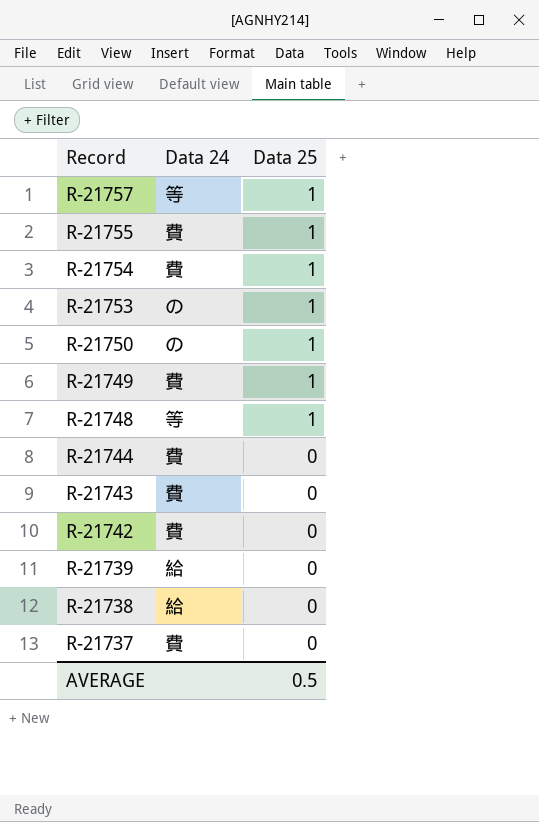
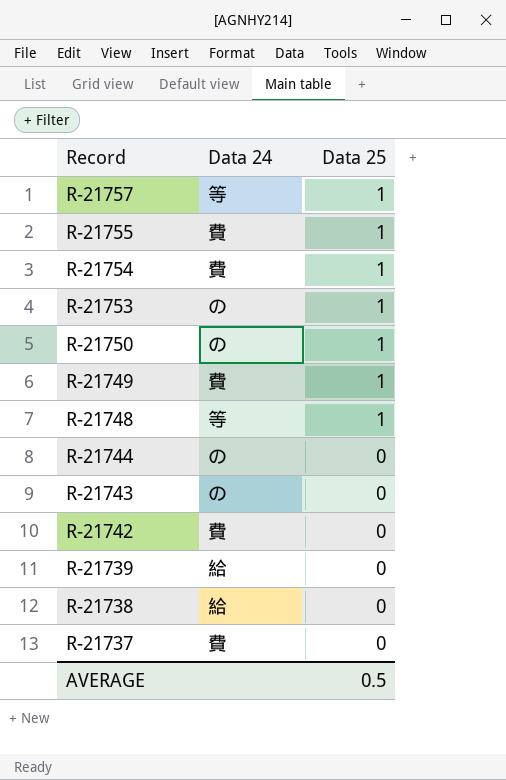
R-21744 | Data 24: 費 -> の
R-21743 | Data 24: 費 -> の

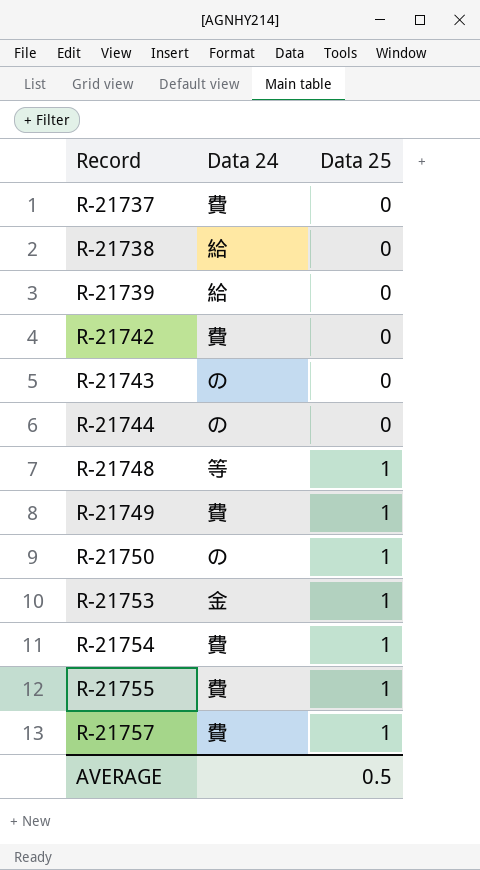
row order: Record descending -> Record ascending
R-21753 | Data 24: の -> 金
R-21757 | Data 24: 等 -> 費

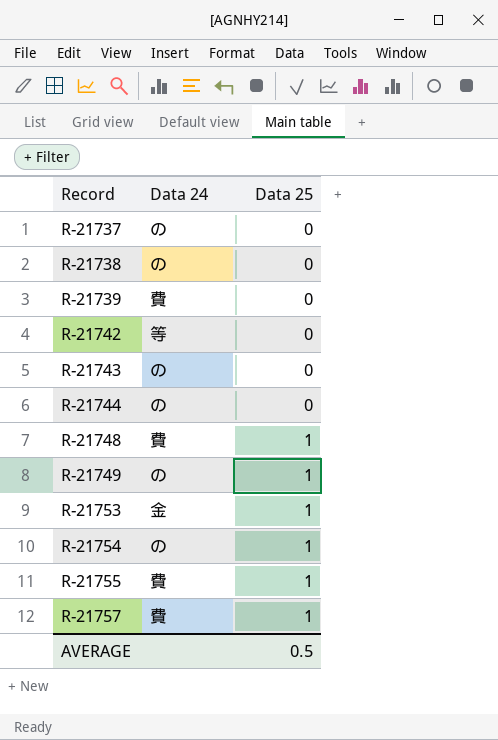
row R-21750: の | 1 -> none
R-21737 | Data 24: 費 -> の
R-21738 | Data 24: 給 -> の
R-21739 | Data 24: 給 -> 費
R-21742 | Data 24: 費 -> 等
R-21748 | Data 24: 等 -> 費
R-21749 | Data 24: 費 -> の
R-21754 | Data 24: 費 -> の

